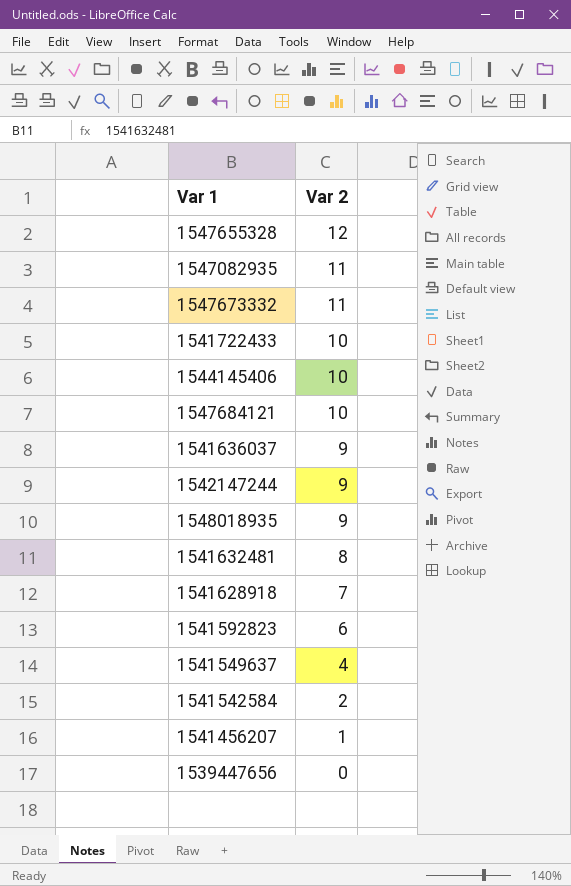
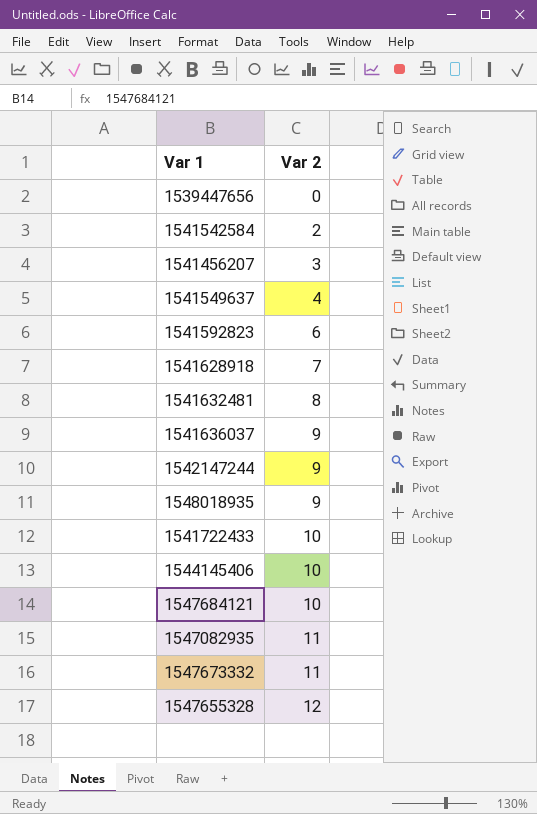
row order: Var 2 descending -> Var 2 ascending
1541456207 | Var 2: 1 -> 3

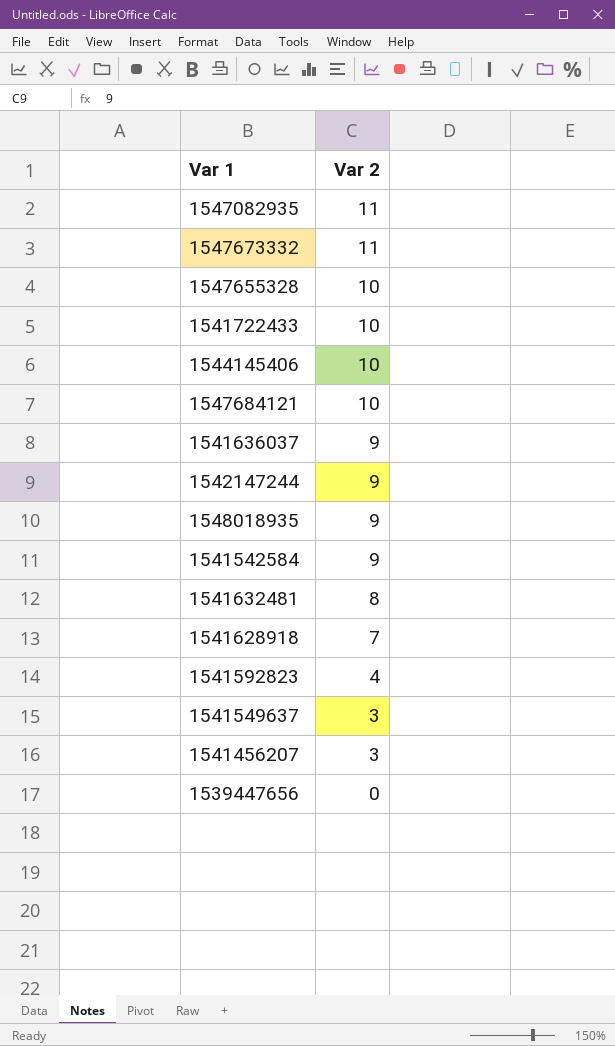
row order: Var 2 ascending -> Var 2 descending
1547655328 | Var 2: 12 -> 10
1541542584 | Var 2: 2 -> 9
1541592823 | Var 2: 6 -> 4
1541549637 | Var 2: 4 -> 3

